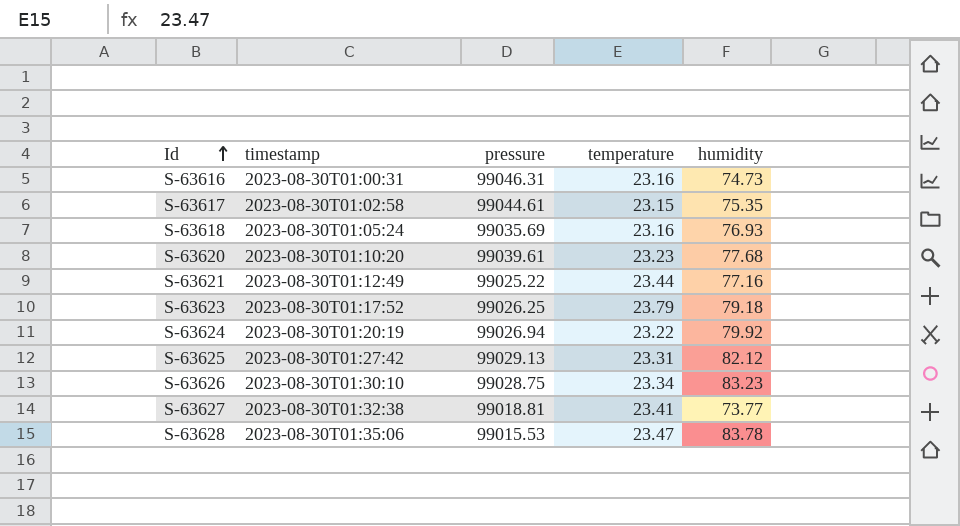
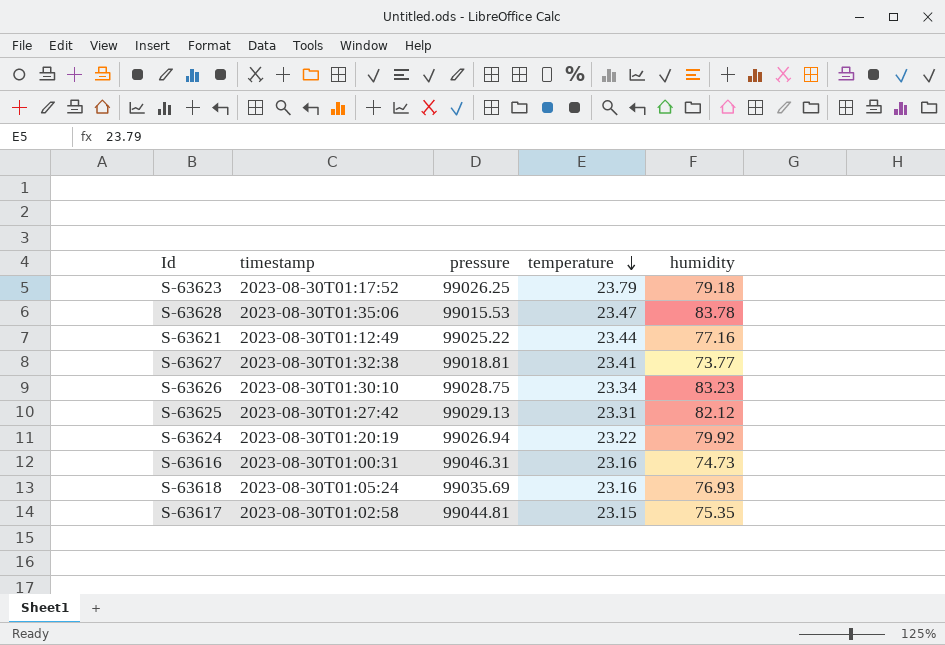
row order: Id ascending -> temperature descending
row S-63620: 2023-08-30T01:10:20 | 99039.61 | 23.23 | 77.68 -> none
S-63617 | pressure: 99044.61 -> 99044.81

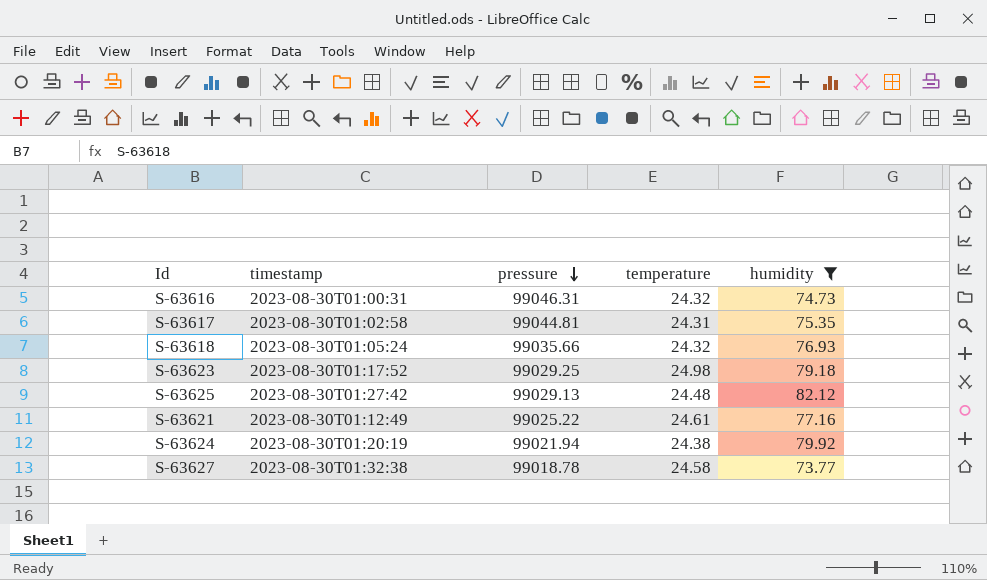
filter: none -> humidity <= 82.12
row order: temperature descending -> pressure descending
S-63616 | temperature: 23.16 -> 24.32
S-63617 | temperature: 23.15 -> 24.31
S-63618 | pressure: 99035.69 -> 99035.66
S-63618 | temperature: 23.16 -> 24.32
S-63623 | pressure: 99026.25 -> 99029.25
S-63623 | temperature: 23.79 -> 24.98
S-63625 | temperature: 23.31 -> 24.48
S-63621 | temperature: 23.44 -> 24.61
S-63624 | pressure: 99026.94 -> 99021.94
S-63624 | temperature: 23.22 -> 24.38
S-63627 | pressure: 99018.81 -> 99018.78
S-63627 | temperature: 23.41 -> 24.58

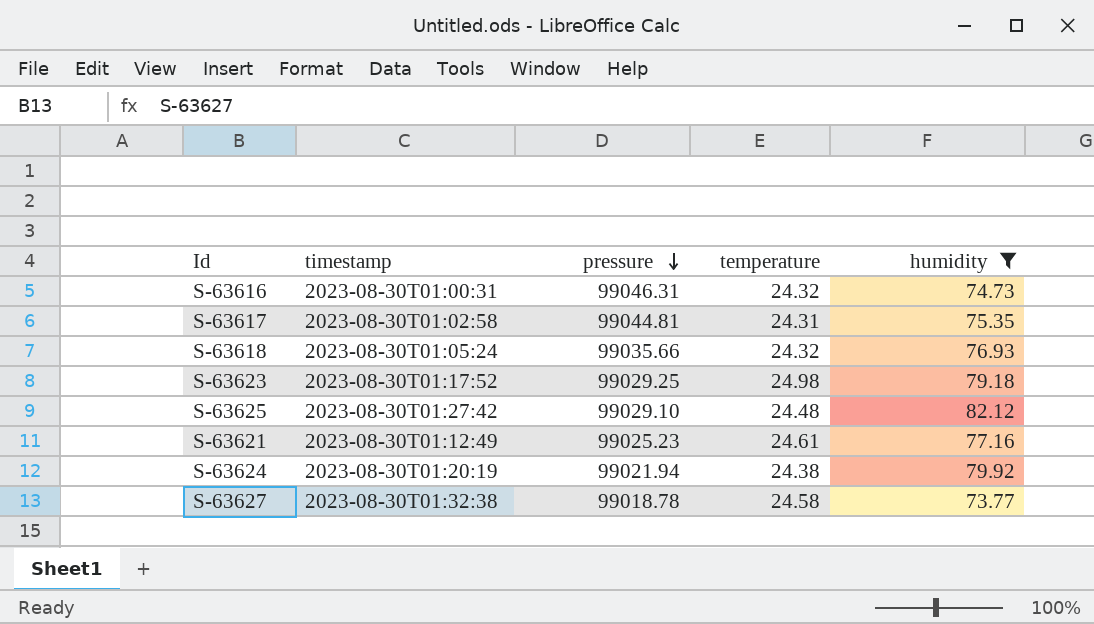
S-63625 | pressure: 99029.13 -> 99029.10
S-63621 | pressure: 99025.22 -> 99025.23

